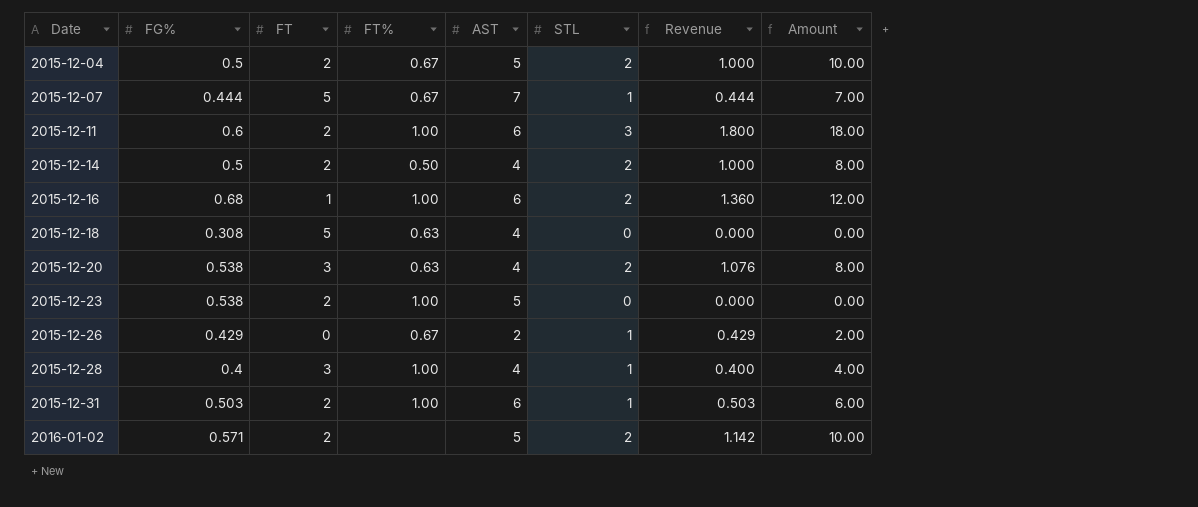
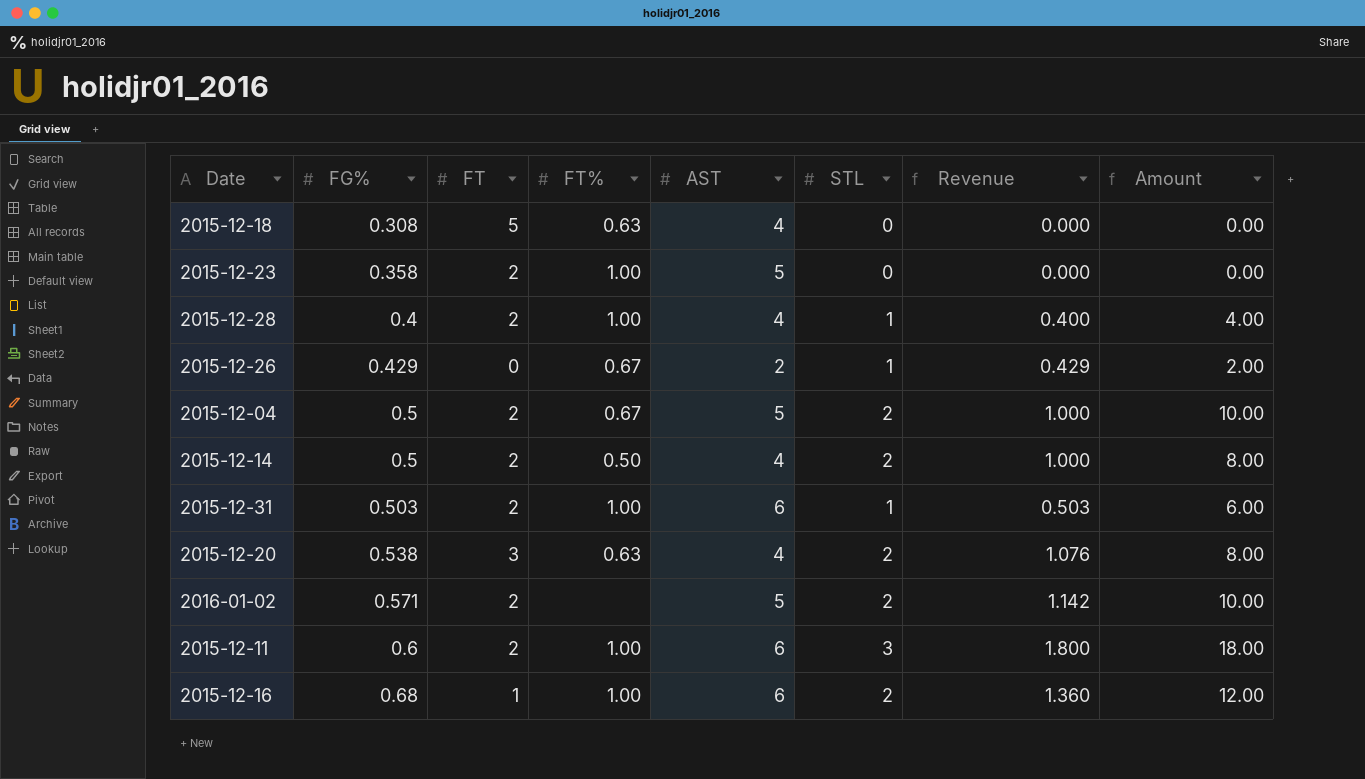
row order: Date ascending -> FG% ascending
row 2015-12-07: 0.444 | 5 | 0.67 | 7 | 1 | 0.444 | 7.00 -> none
2015-12-23 | FG%: 0.538 -> 0.358
2015-12-28 | FT: 3 -> 2

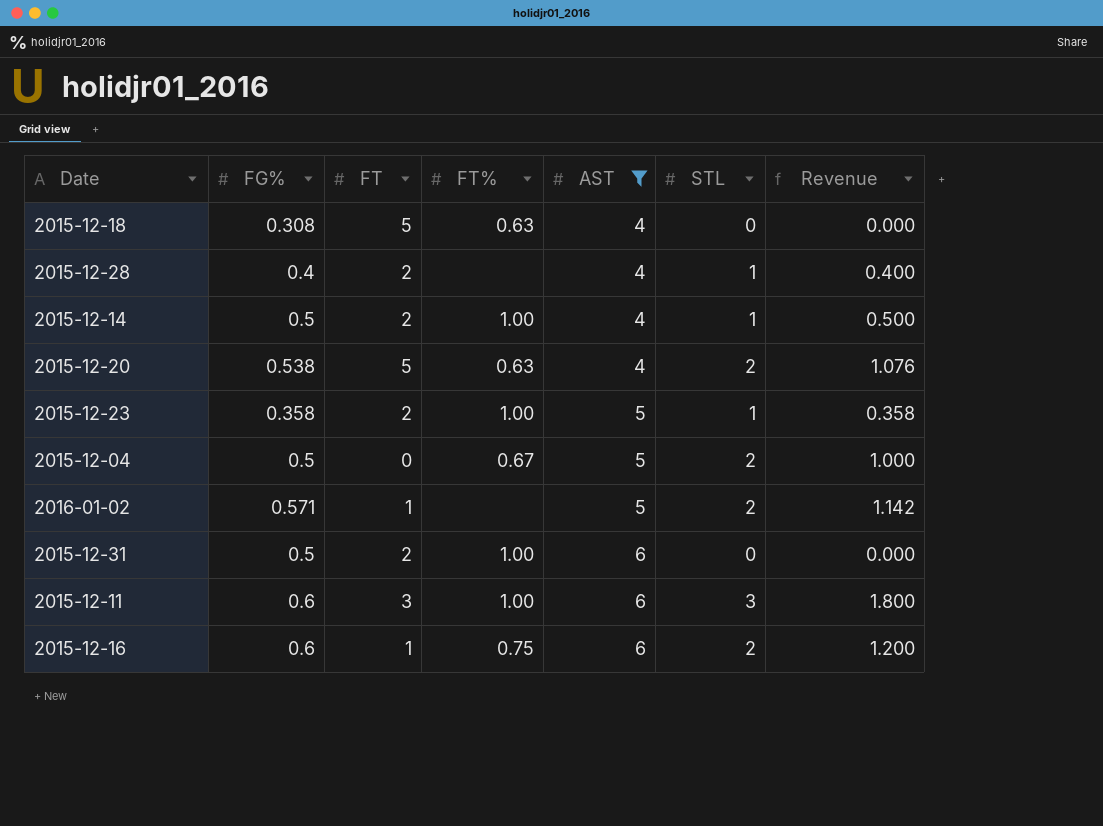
filter: none -> AST != 2
row order: FG% ascending -> AST ascending
column Amount | formula: [AST] * [STL] -> none
2015-12-28 | FT%: 1.00 -> none
2015-12-14 | FT%: 0.50 -> 1.00
2015-12-14 | STL: 2 -> 1
2015-12-14 | Revenue: 1.000 -> 0.500
2015-12-20 | FT: 3 -> 5
2015-12-23 | STL: 0 -> 1
2015-12-23 | Revenue: 0.000 -> 0.358
2015-12-04 | FT: 2 -> 0
2016-01-02 | FT: 2 -> 1
2015-12-31 | FG%: 0.503 -> 0.5
2015-12-31 | STL: 1 -> 0
2015-12-31 | Revenue: 0.503 -> 0.000
2015-12-11 | FT: 2 -> 3
2015-12-16 | FG%: 0.68 -> 0.6
2015-12-16 | FT%: 1.00 -> 0.75
2015-12-16 | Revenue: 1.360 -> 1.200

